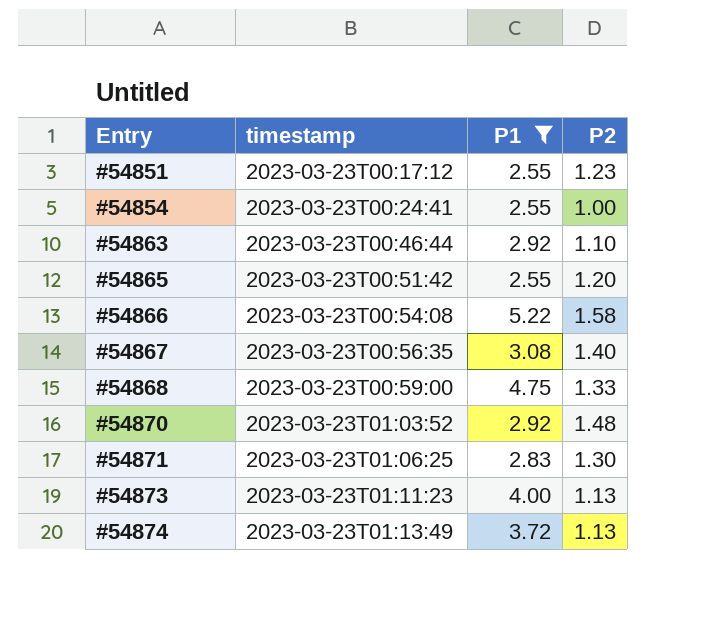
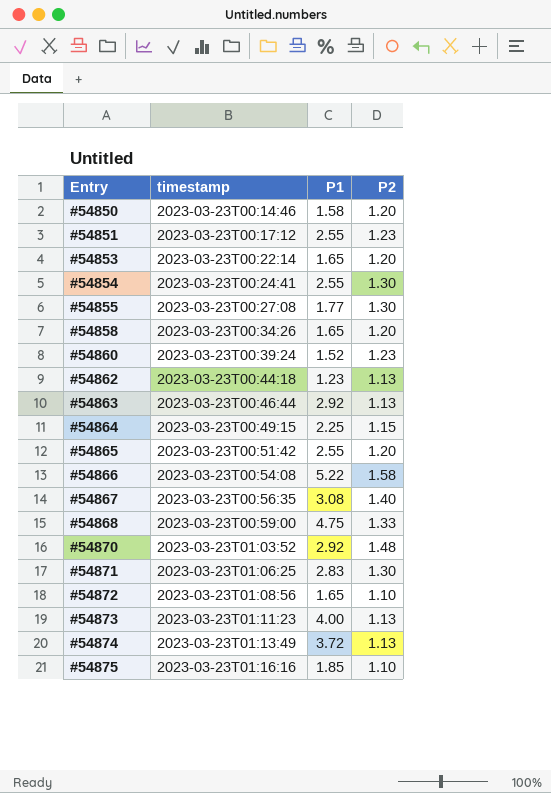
filter: P1 >= 2.55 -> none
#54854 | P2: 1.00 -> 1.30
#54863 | P2: 1.10 -> 1.13

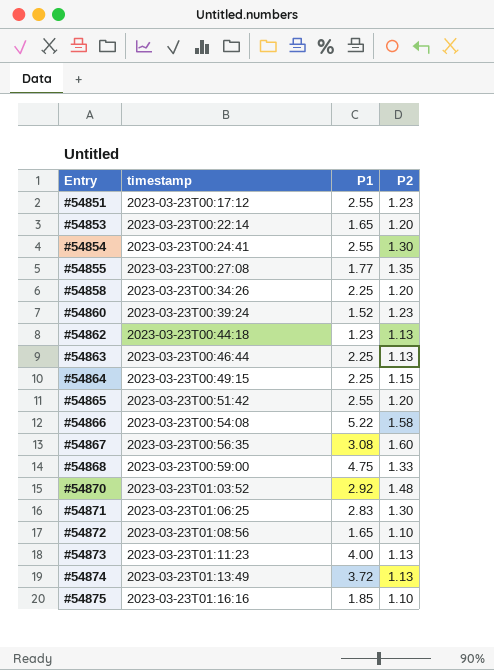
row #54850: 2023-03-23T00:14:46 | 1.58 | 1.20 -> none
#54855 | P2: 1.30 -> 1.35
#54858 | P1: 1.65 -> 2.25
#54863 | P1: 2.92 -> 2.25
#54867 | P2: 1.40 -> 1.60

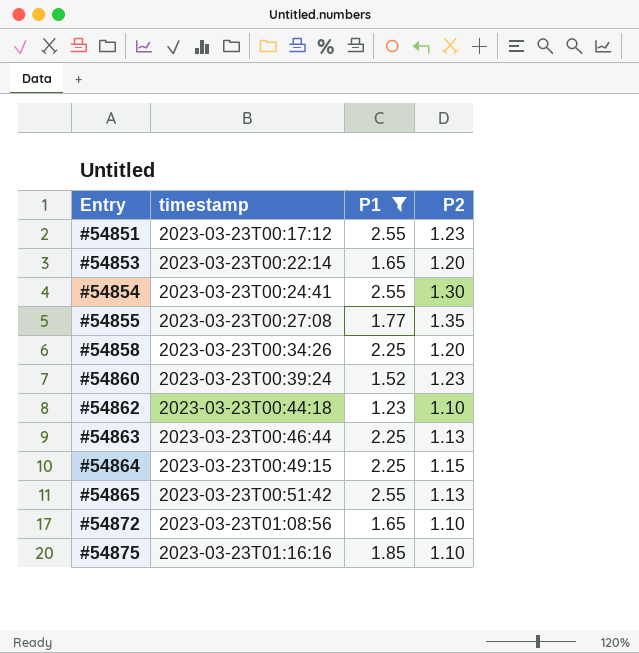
filter: none -> P1 <= 2.55
#54862 | P2: 1.13 -> 1.10
#54865 | P2: 1.20 -> 1.13

